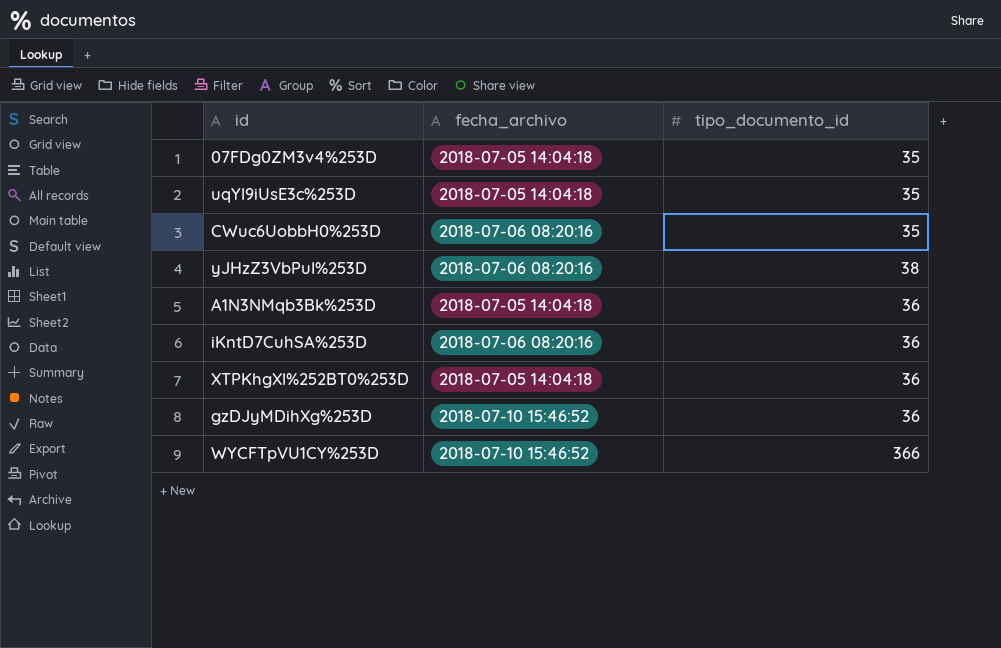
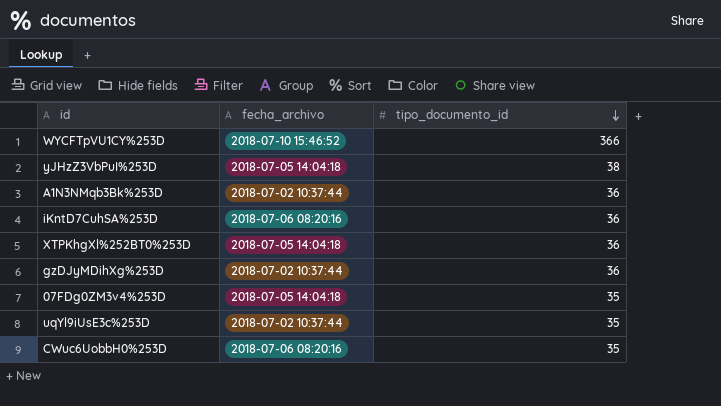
row order: none -> tipo_documento_id descending
yJHzZ3VbPuI%253D | fecha_archivo: 2018-07-06 08:20:16 -> 2018-07-05 14:04:18
A1N3NMqb3Bk%253D | fecha_archivo: 2018-07-05 14:04:18 -> 2018-07-02 10:37:44
gzDJyMDihXg%253D | fecha_archivo: 2018-07-10 15:46:52 -> 2018-07-02 10:37:44
uqYl9iUsE3c%253D | fecha_archivo: 2018-07-05 14:04:18 -> 2018-07-02 10:37:44

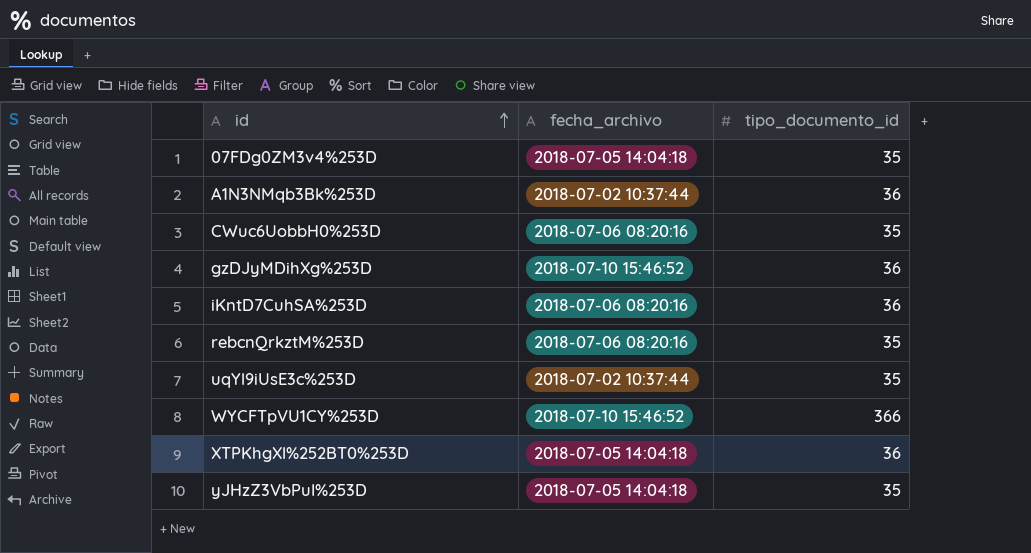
row order: tipo_documento_id descending -> id ascending
gzDJyMDihXg%253D | fecha_archivo: 2018-07-02 10:37:44 -> 2018-07-10 15:46:52
row rebcnQrkztM%253D: none -> 2018-07-06 08:20:16 | 35
yJHzZ3VbPuI%253D | tipo_documento_id: 38 -> 35

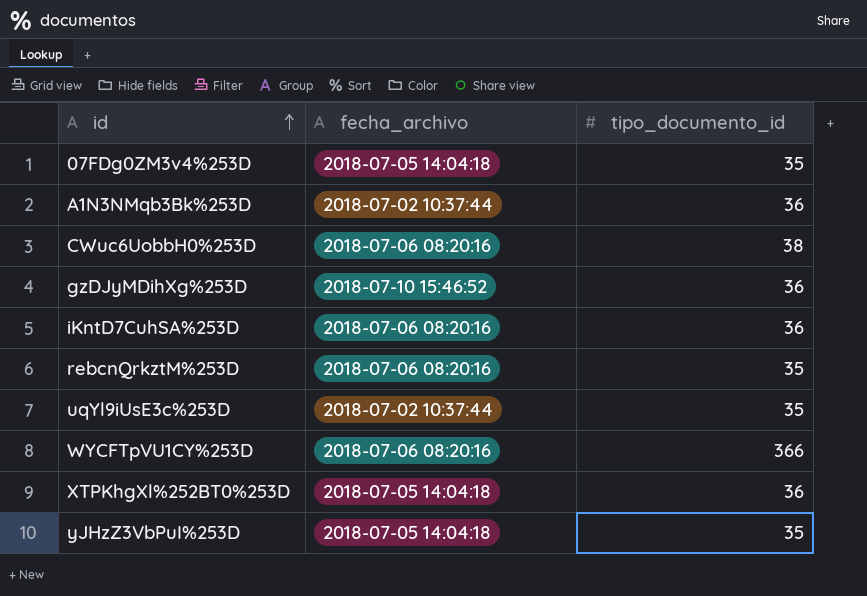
CWuc6UobbH0%253D | tipo_documento_id: 35 -> 38
WYCFTpVU1CY%253D | fecha_archivo: 2018-07-10 15:46:52 -> 2018-07-06 08:20:16

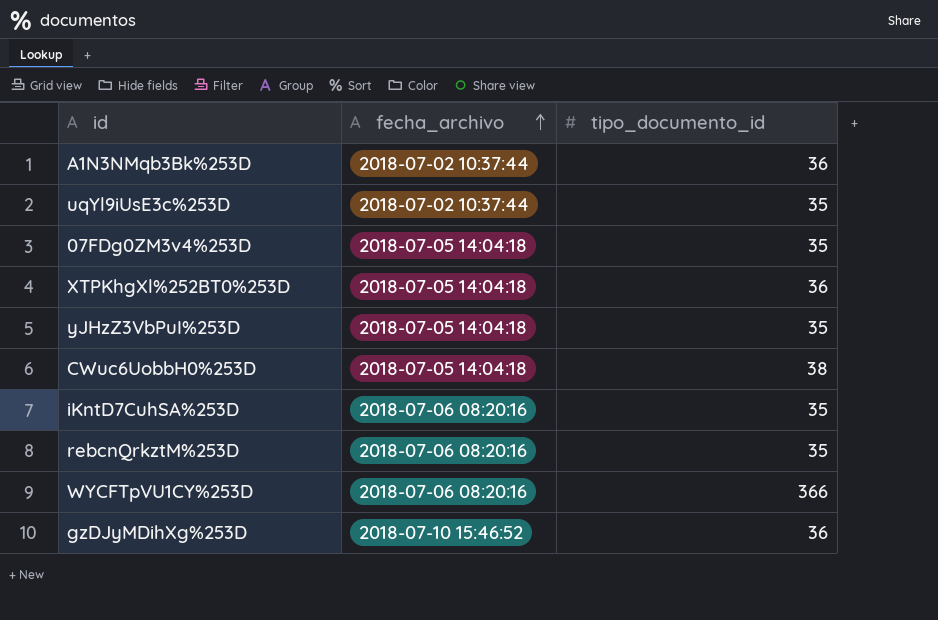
row order: id ascending -> fecha_archivo ascending
CWuc6UobbH0%253D | fecha_archivo: 2018-07-06 08:20:16 -> 2018-07-05 14:04:18
iKntD7CuhSA%253D | tipo_documento_id: 36 -> 35

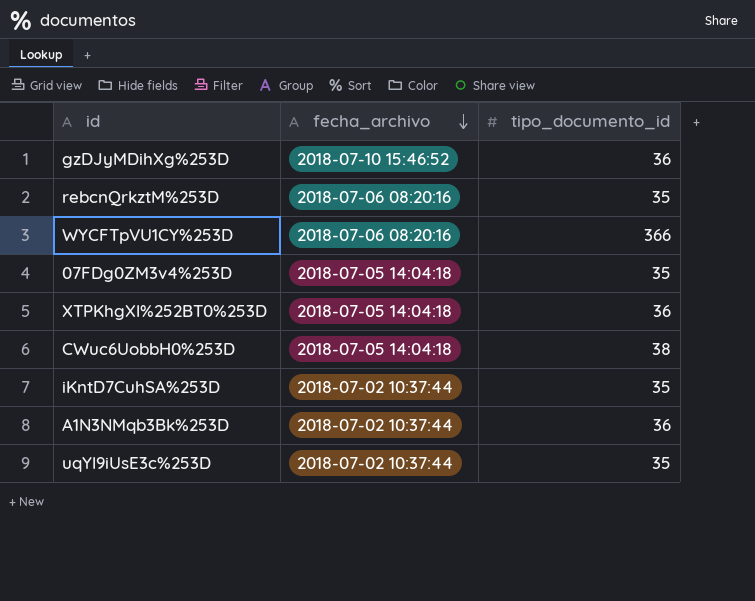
row order: fecha_archivo ascending -> fecha_archivo descending
row yJHzZ3VbPuI%253D: 2018-07-05 14:04:18 | 35 -> none
iKntD7CuhSA%253D | fecha_archivo: 2018-07-06 08:20:16 -> 2018-07-02 10:37:44

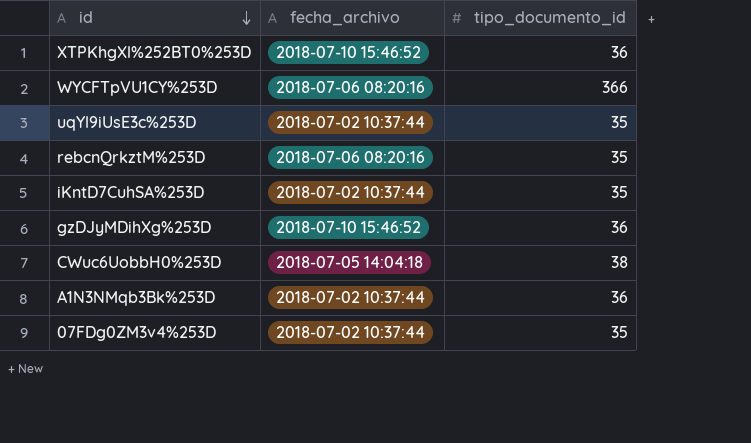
row order: fecha_archivo descending -> id descending
XTPKhgXl%252BT0%253D | fecha_archivo: 2018-07-05 14:04:18 -> 2018-07-10 15:46:52
07FDg0ZM3v4%253D | fecha_archivo: 2018-07-05 14:04:18 -> 2018-07-02 10:37:44

